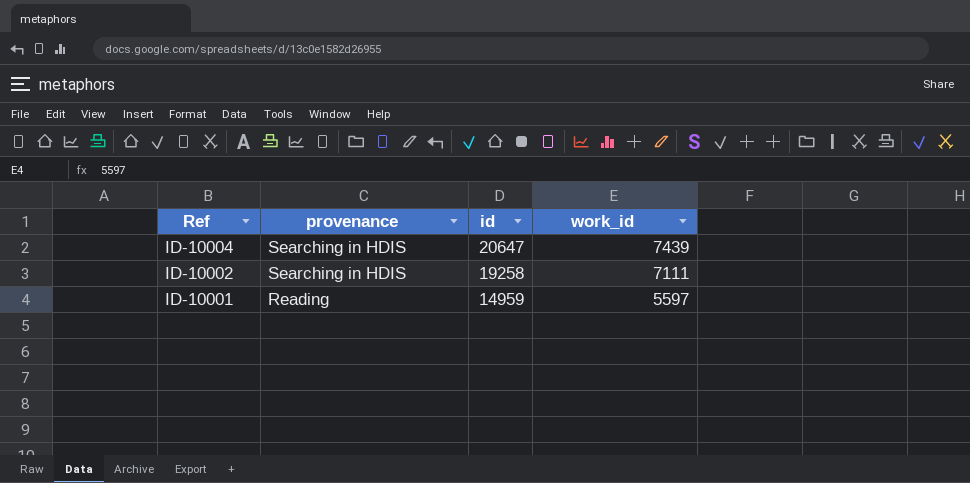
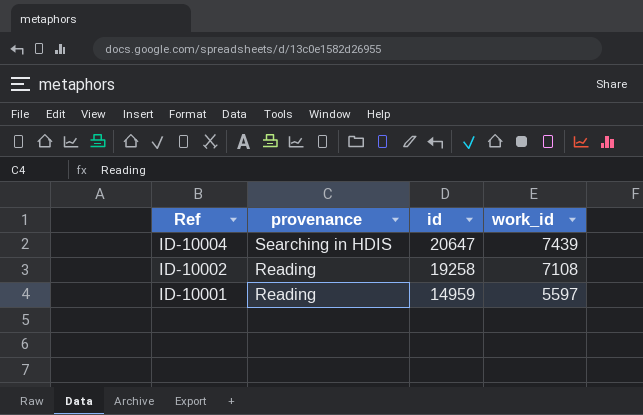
ID-10002 | provenance: Searching in HDIS -> Reading
ID-10002 | work_id: 7111 -> 7108

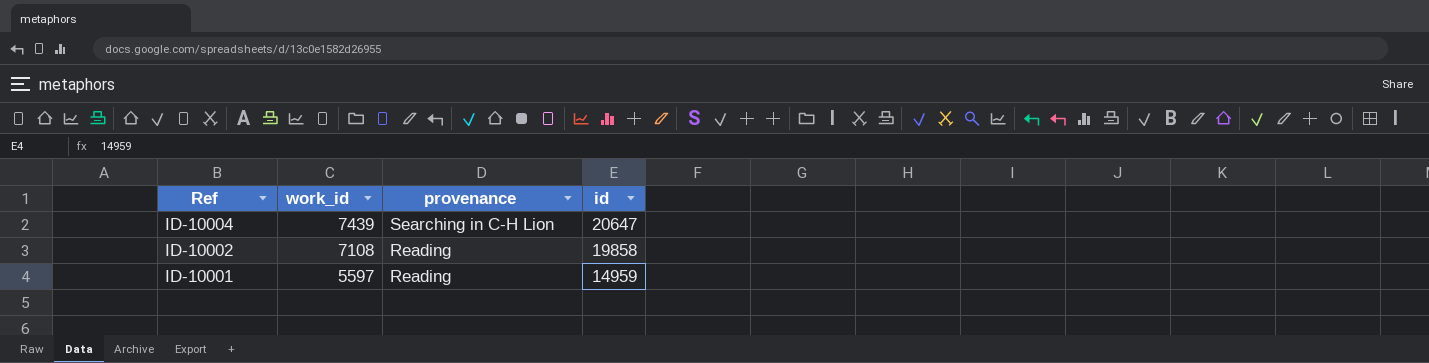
column work_id | position: 4 -> 2
ID-10004 | provenance: Searching in HDIS -> Searching in C-H Lion
ID-10002 | id: 19258 -> 19858

